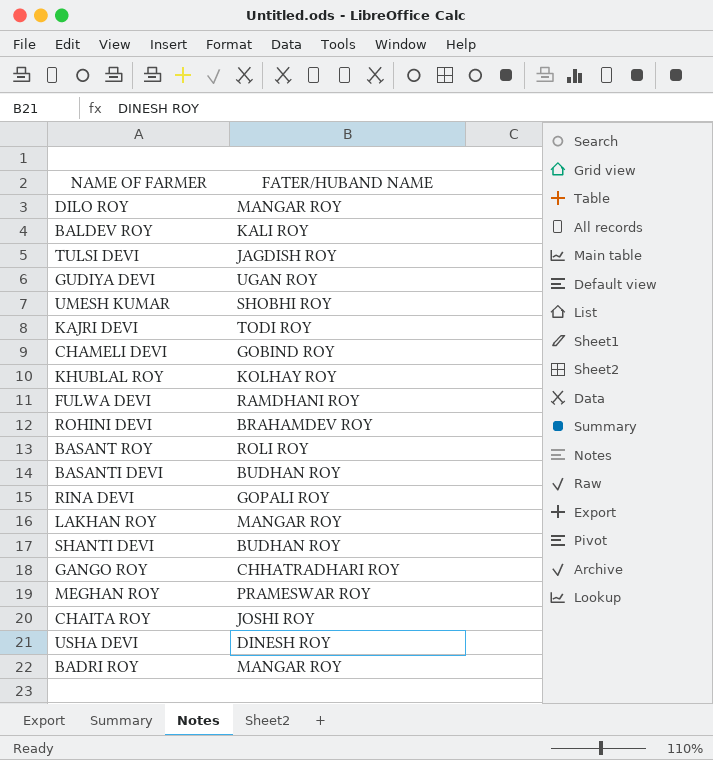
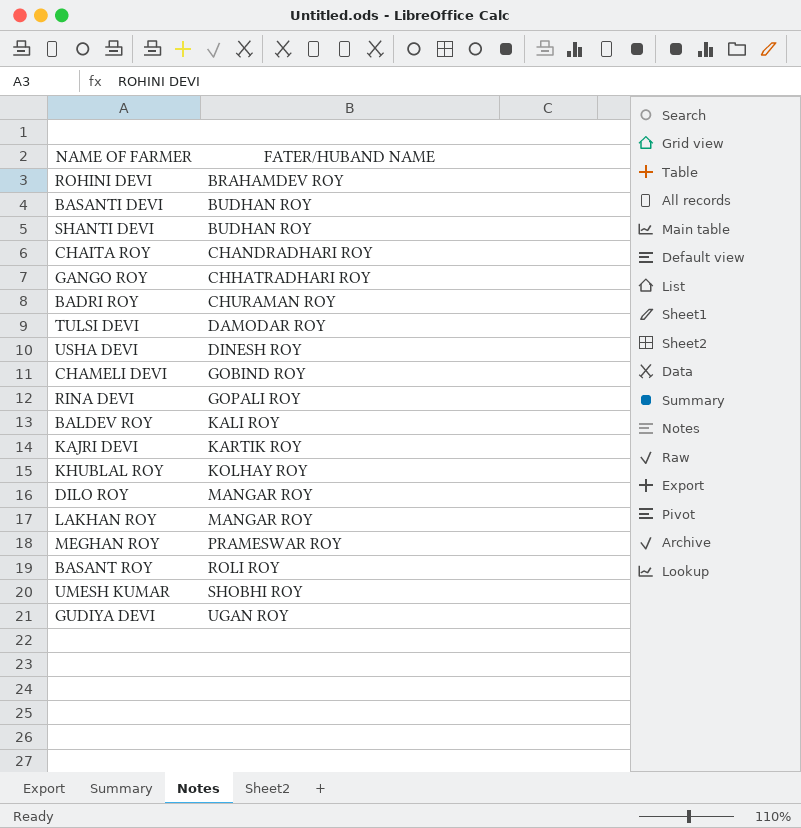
row order: none -> FATER/HUBAND NAME ascending
row FULWA DEVI: RAMDHANI ROY -> none
CHAITA ROY | FATER/HUBAND NAME: JOSHI ROY -> CHANDRADHARI ROY
BADRI ROY | FATER/HUBAND NAME: MANGAR ROY -> CHURAMAN ROY
TULSI DEVI | FATER/HUBAND NAME: JAGDISH ROY -> DAMODAR ROY
KAJRI DEVI | FATER/HUBAND NAME: TODI ROY -> KARTIK ROY

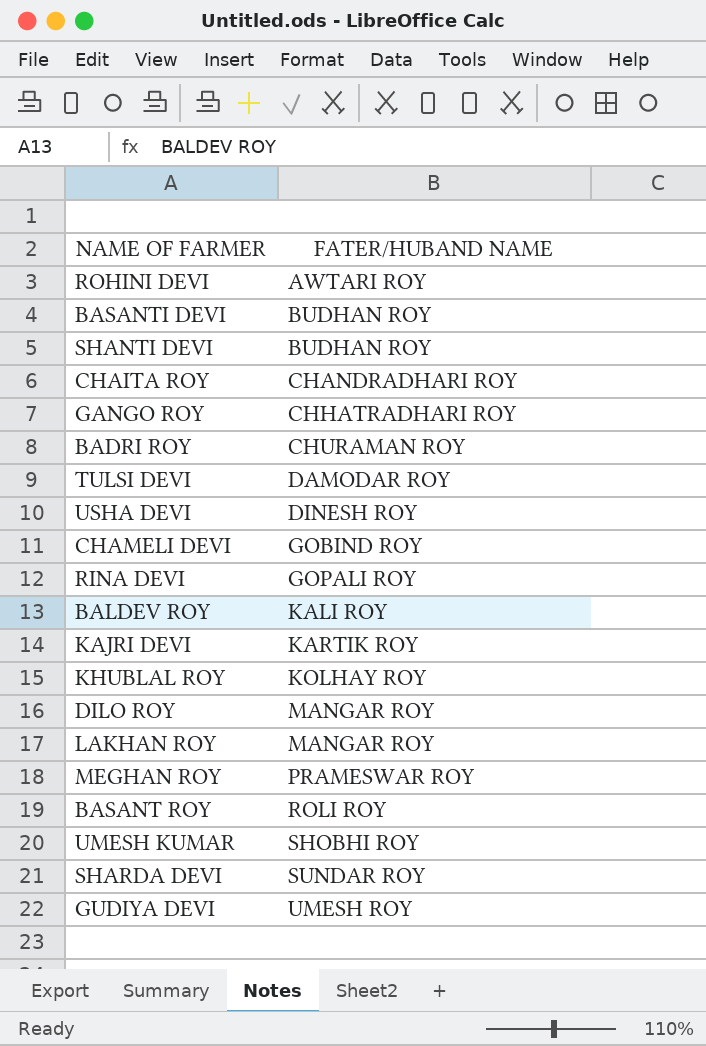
ROHINI DEVI | FATER/HUBAND NAME: BRAHAMDEV ROY -> AWTARI ROY
row SHARDA DEVI: none -> SUNDAR ROY
GUDIYA DEVI | FATER/HUBAND NAME: UGAN ROY -> UMESH ROY

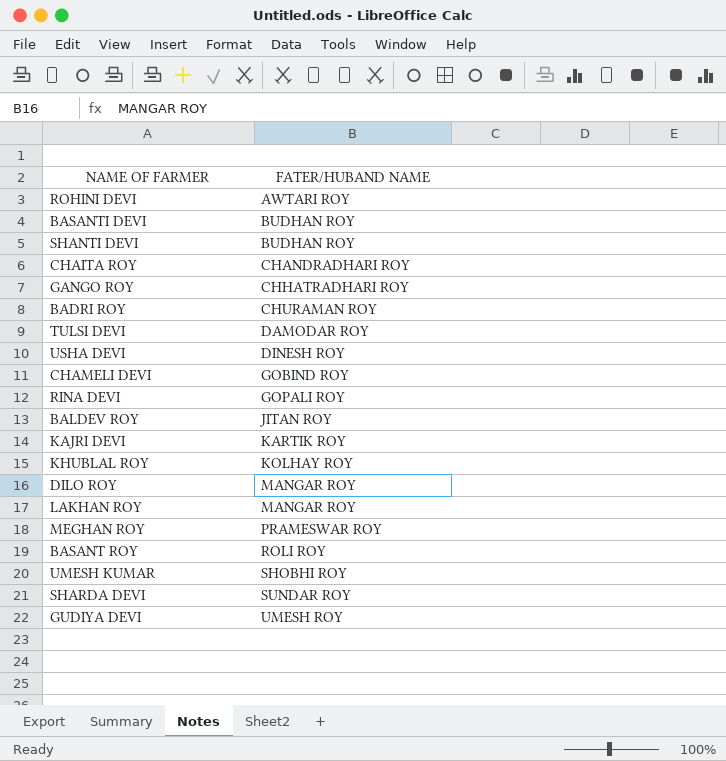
BALDEV ROY | FATER/HUBAND NAME: KALI ROY -> JITAN ROY

